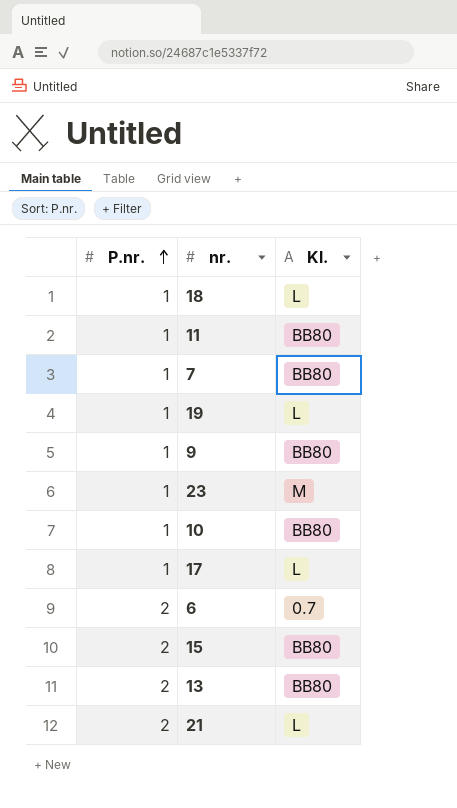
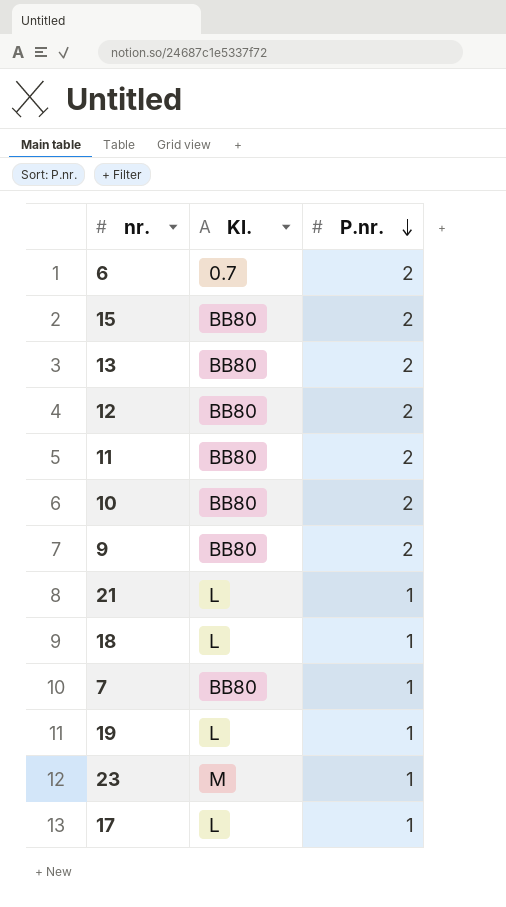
row order: P.nr. ascending -> P.nr. descending
column P.nr. | position: 1 -> 3
row 12: none -> BB80 | 2
11 | P.nr.: 1 -> 2
10 | P.nr.: 1 -> 2
9 | P.nr.: 1 -> 2
21 | P.nr.: 2 -> 1

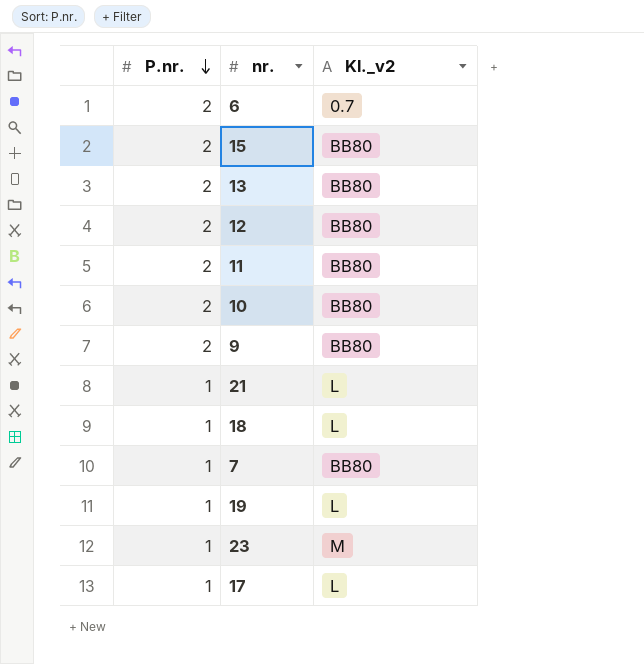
column P.nr. | position: 3 -> 1
column name: Kl. -> Kl._v2

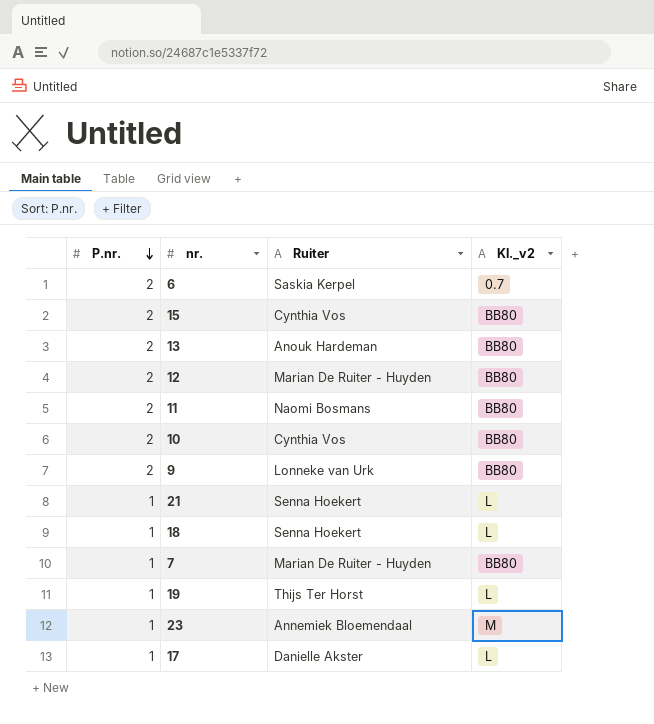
column Ruiter | position: none -> 3

